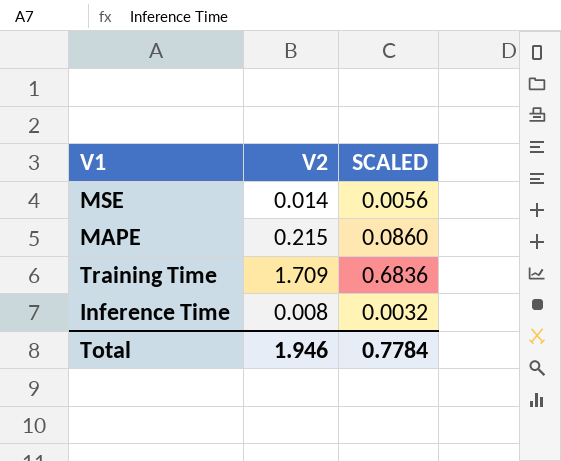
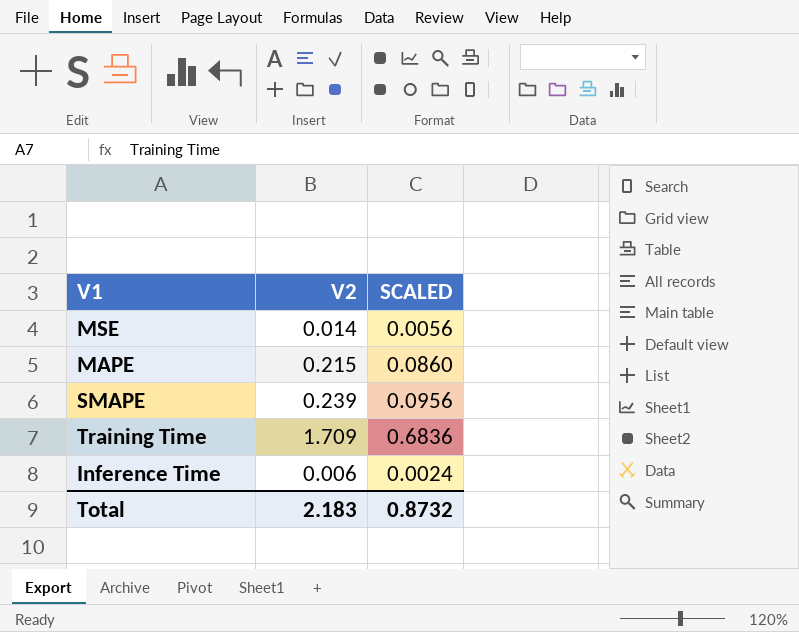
row SMAPE: none -> 0.239 | 0.0956
Inference Time | V2: 0.008 -> 0.006
Inference Time | SCALED: 0.0032 -> 0.0024
Total | V2: 1.946 -> 2.183
Total | SCALED: 0.7784 -> 0.8732

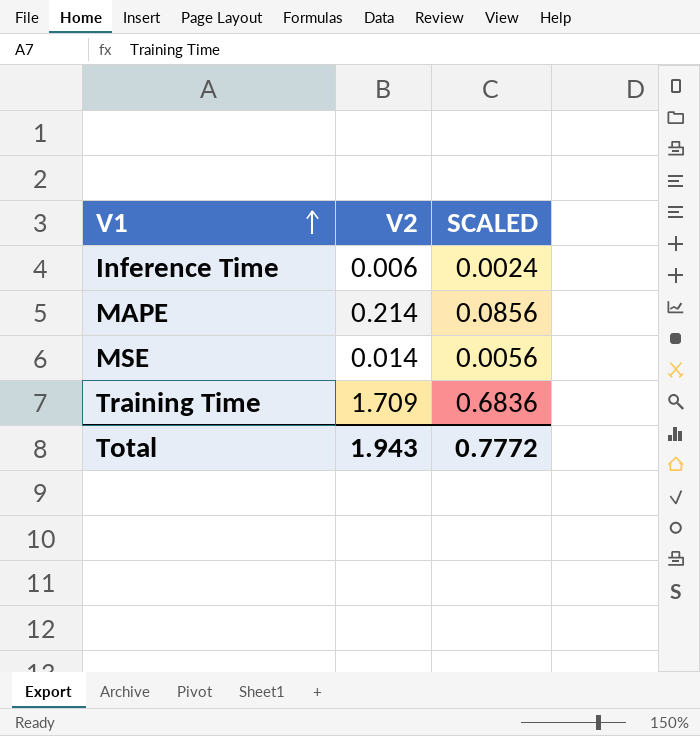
row order: none -> V1 ascending
row SMAPE: 0.239 | 0.0956 -> none
MAPE | V2: 0.215 -> 0.214
MAPE | SCALED: 0.0860 -> 0.0856
Total | V2: 2.183 -> 1.943
Total | SCALED: 0.8732 -> 0.7772

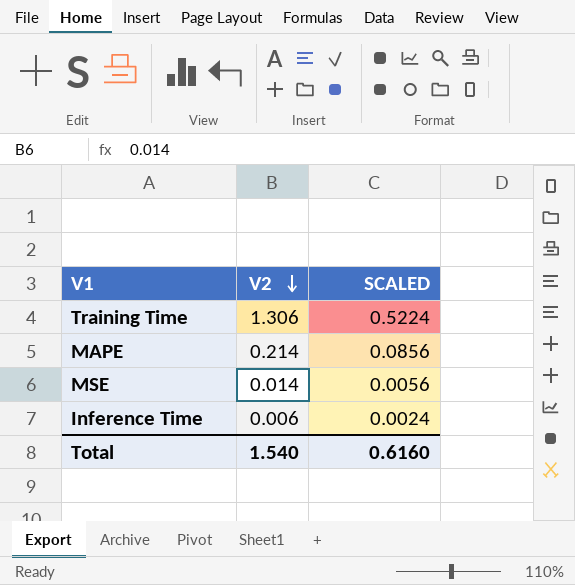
row order: V1 ascending -> V2 descending
Training Time | V2: 1.709 -> 1.306
Training Time | SCALED: 0.6836 -> 0.5224
Total | V2: 1.943 -> 1.540
Total | SCALED: 0.7772 -> 0.6160

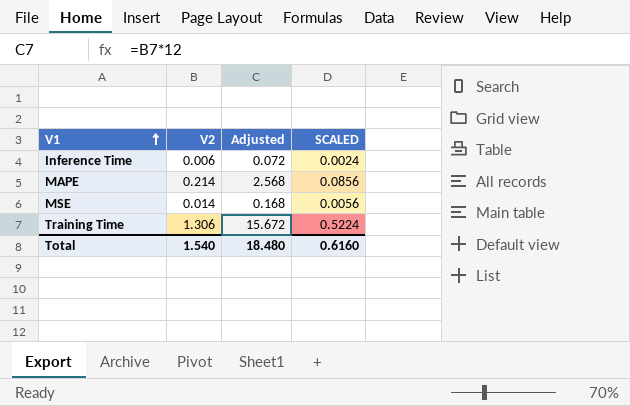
row order: V2 descending -> V1 ascending
column Adjusted | formula: none -> [V2] * 12

